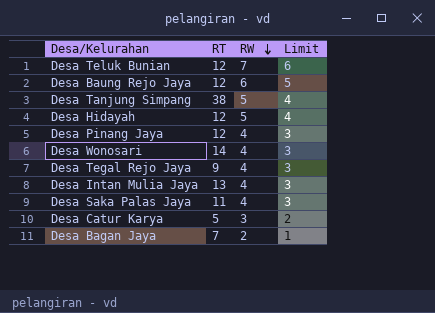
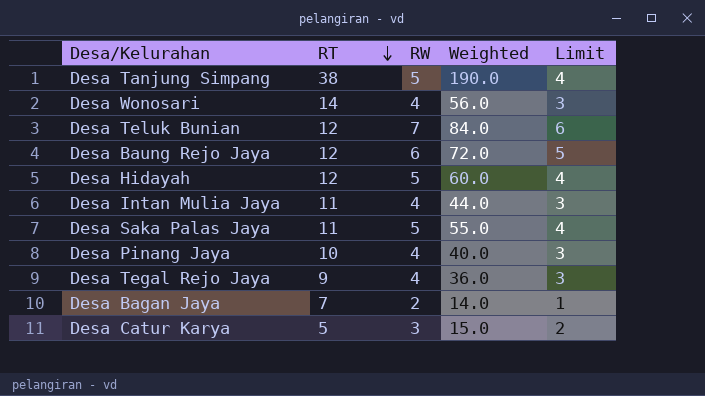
row order: RW descending -> RT descending
column Weighted | formula: none -> [RT] * [RW]
Desa Intan Mulia Jaya | RT: 13 -> 11
Desa Saka Palas Jaya | RW: 4 -> 5
Desa Saka Palas Jaya | Limit: 3 -> 4
Desa Pinang Jaya | RT: 12 -> 10

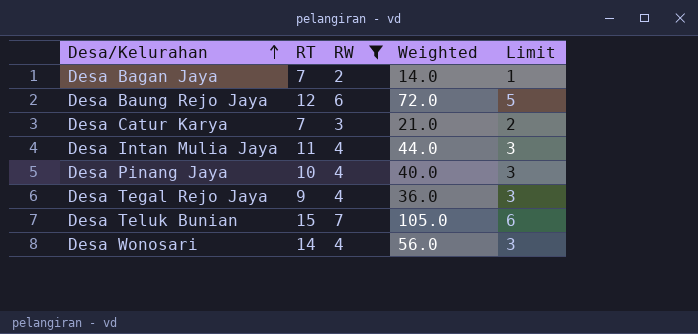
filter: none -> RW != 5
row order: RT descending -> Desa/Kelurahan ascending
Desa Catur Karya | RT: 5 -> 7
Desa Catur Karya | Weighted: 15.0 -> 21.0
Desa Teluk Bunian | RT: 12 -> 15
Desa Teluk Bunian | Weighted: 84.0 -> 105.0

